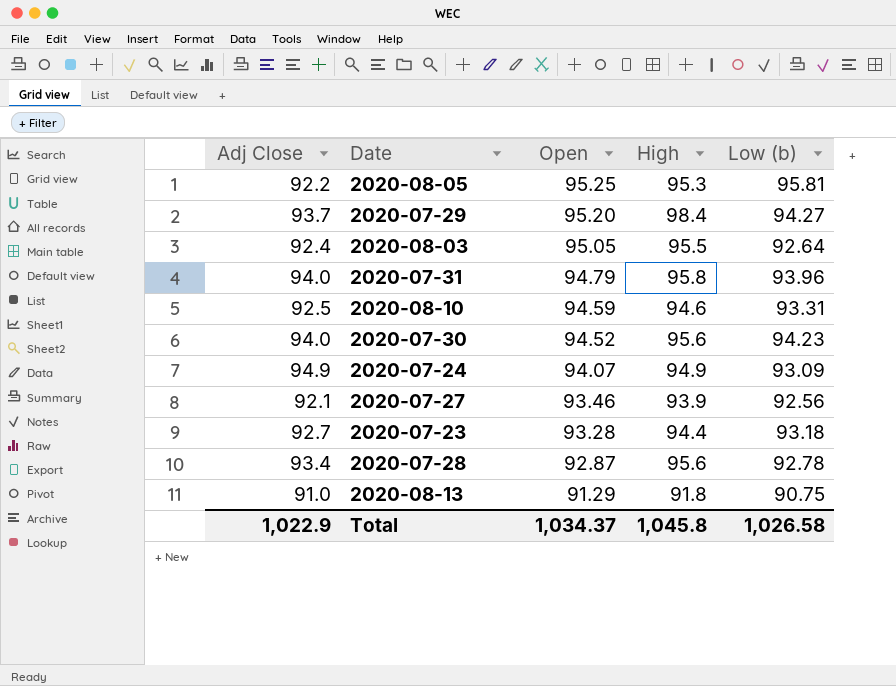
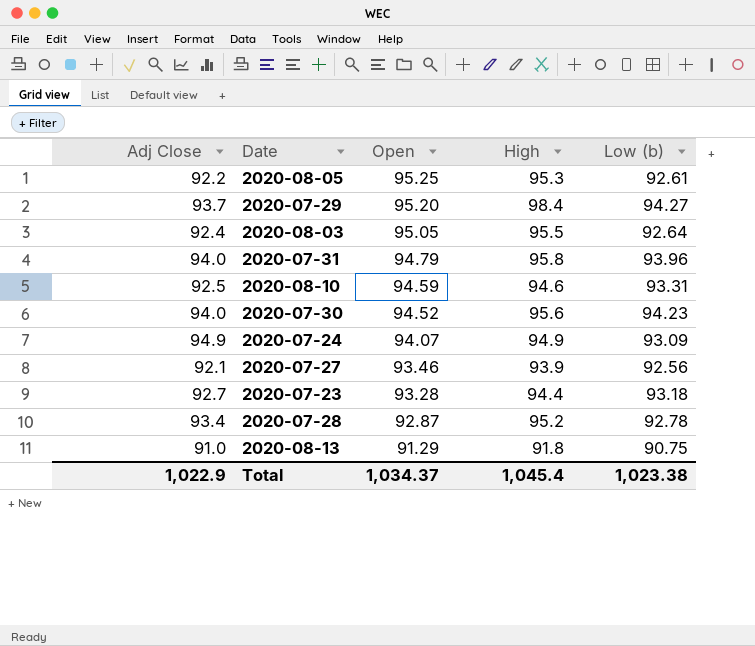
2020-08-05 | Low (b): 95.81 -> 92.61
2020-07-28 | High: 95.6 -> 95.2
Total | High: 1,045.8 -> 1,045.4
Total | Low (b): 1,026.58 -> 1,023.38

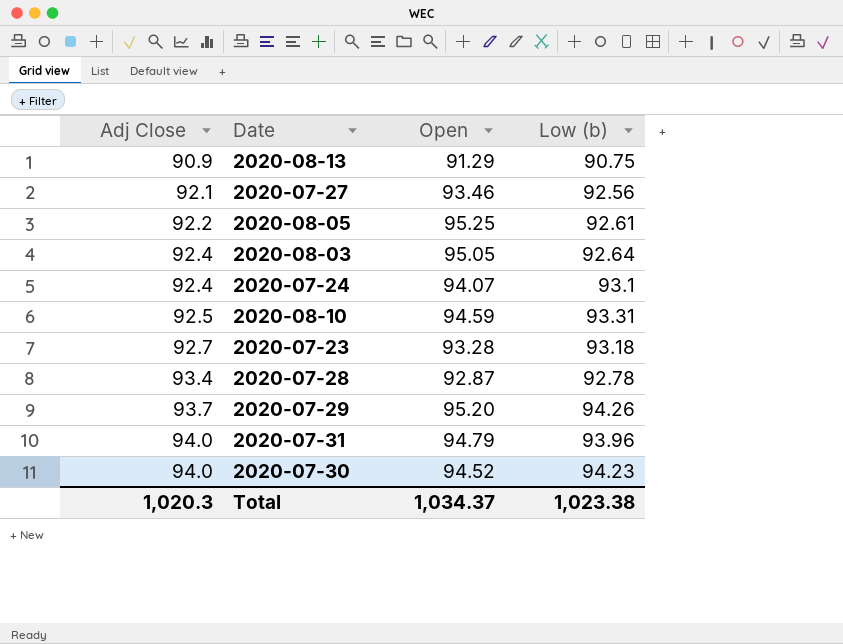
row order: Open descending -> Adj Close ascending
column High | position: 4 -> none
2020-08-13 | Adj Close: 91.0 -> 90.9
2020-07-24 | Adj Close: 94.9 -> 92.4
2020-07-24 | Low (b): 93.09 -> 93.1
2020-07-29 | Low (b): 94.27 -> 94.26
Total | Adj Close: 1,022.9 -> 1,020.3

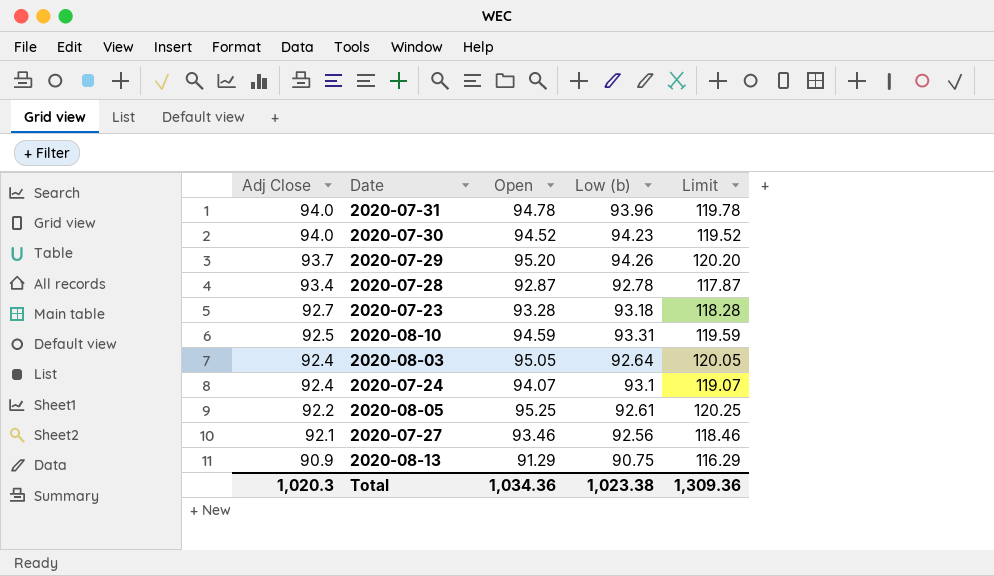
row order: Adj Close ascending -> Adj Close descending
column Limit | formula: none -> [Open] + 25
2020-07-31 | Open: 94.79 -> 94.78
Total | Open: 1,034.37 -> 1,034.36

